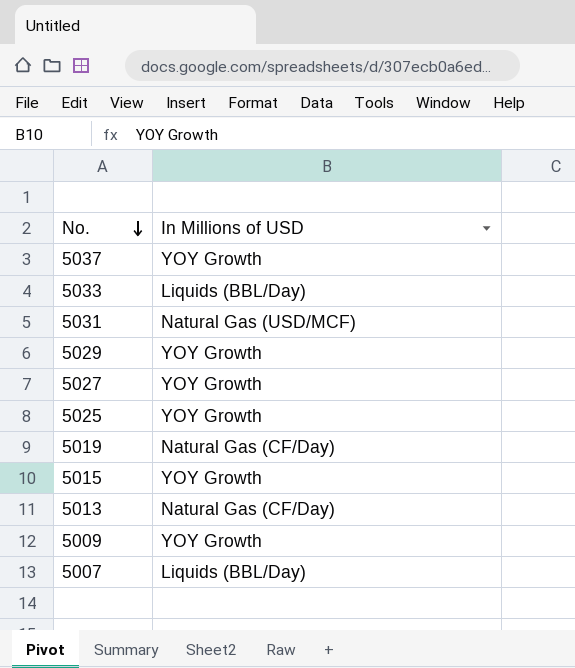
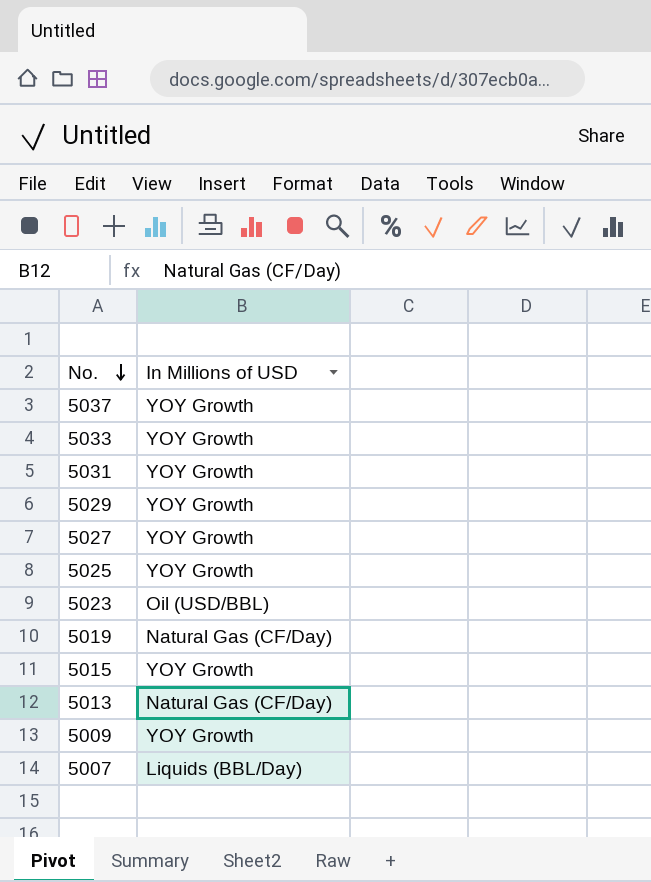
5033 | In Millions of USD: Liquids (BBL/Day) -> YOY Growth
5031 | In Millions of USD: Natural Gas (USD/MCF) -> YOY Growth
row 5023: none -> Oil (USD/BBL)

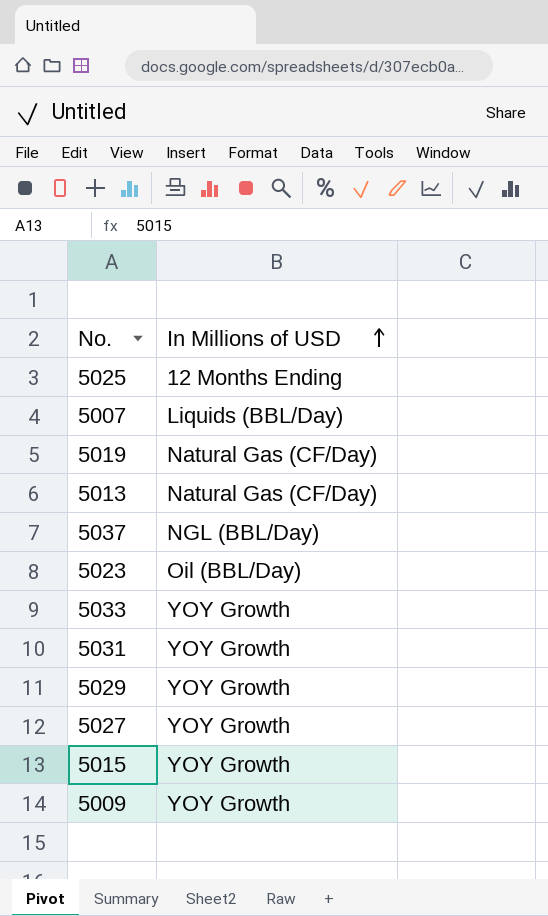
row order: No. descending -> In Millions of USD ascending
5025 | In Millions of USD: YOY Growth -> 12 Months Ending
5037 | In Millions of USD: YOY Growth -> NGL (BBL/Day)
5023 | In Millions of USD: Oil (USD/BBL) -> Oil (BBL/Day)

